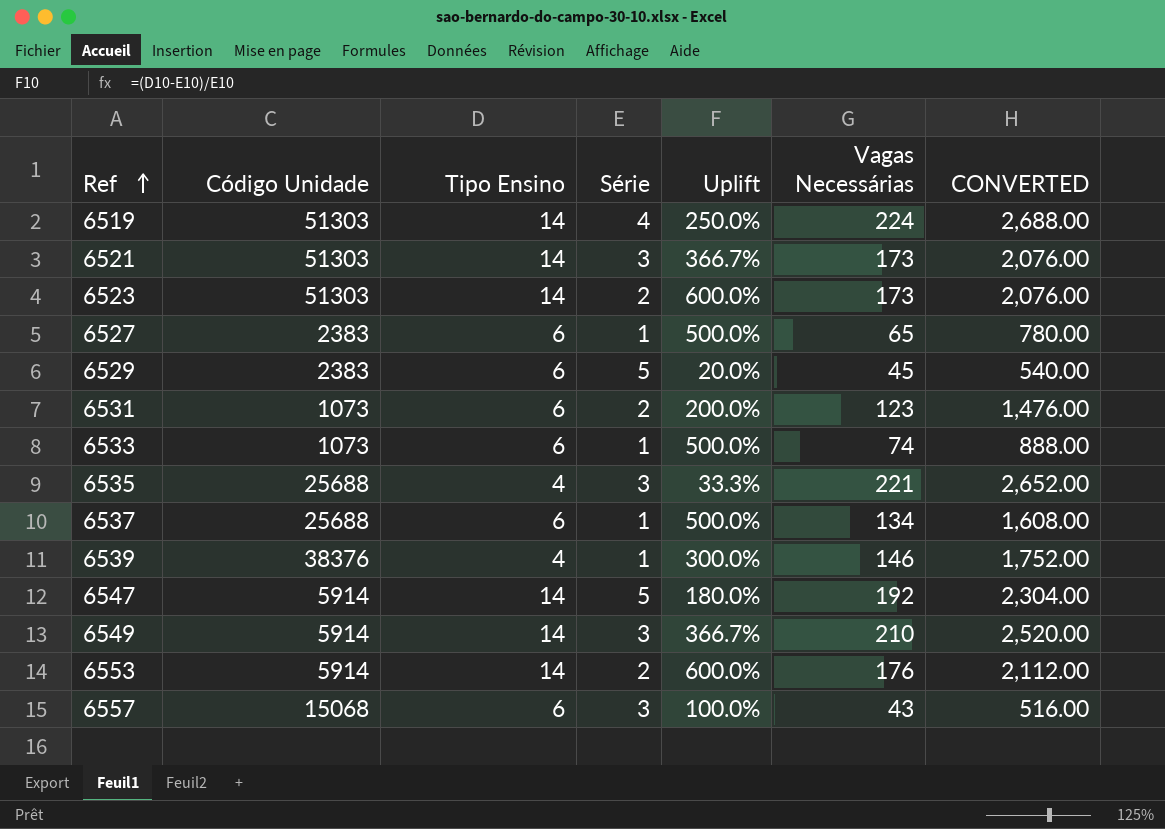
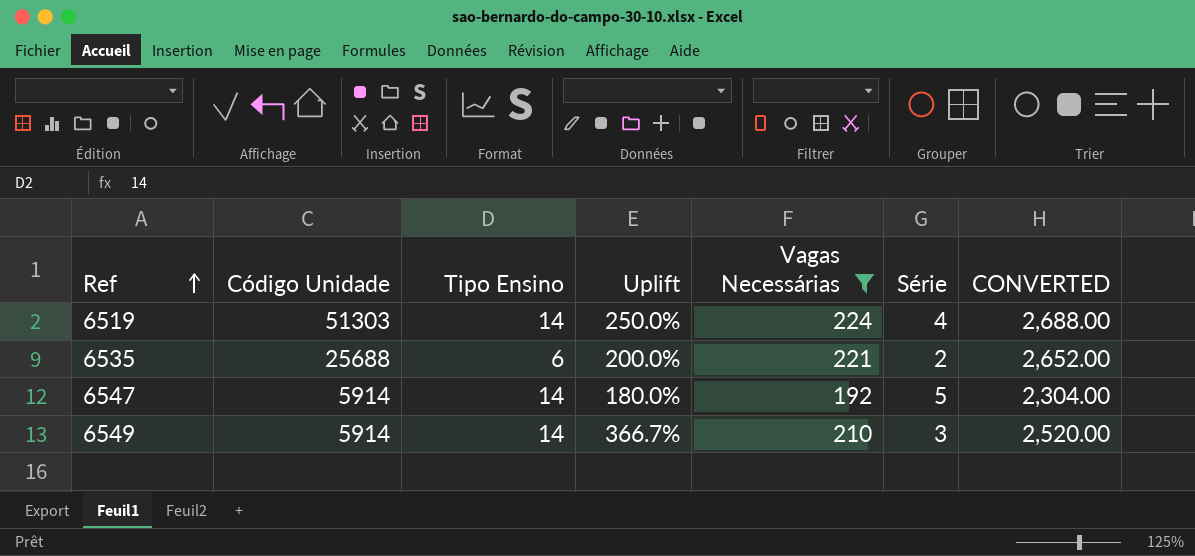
filter: none -> Vagas Necessárias >= 192
column Série | position: 4 -> 6
6535 | Tipo Ensino: 4 -> 6
6535 | Uplift: 33.3% -> 200.0%
6535 | Série: 3 -> 2

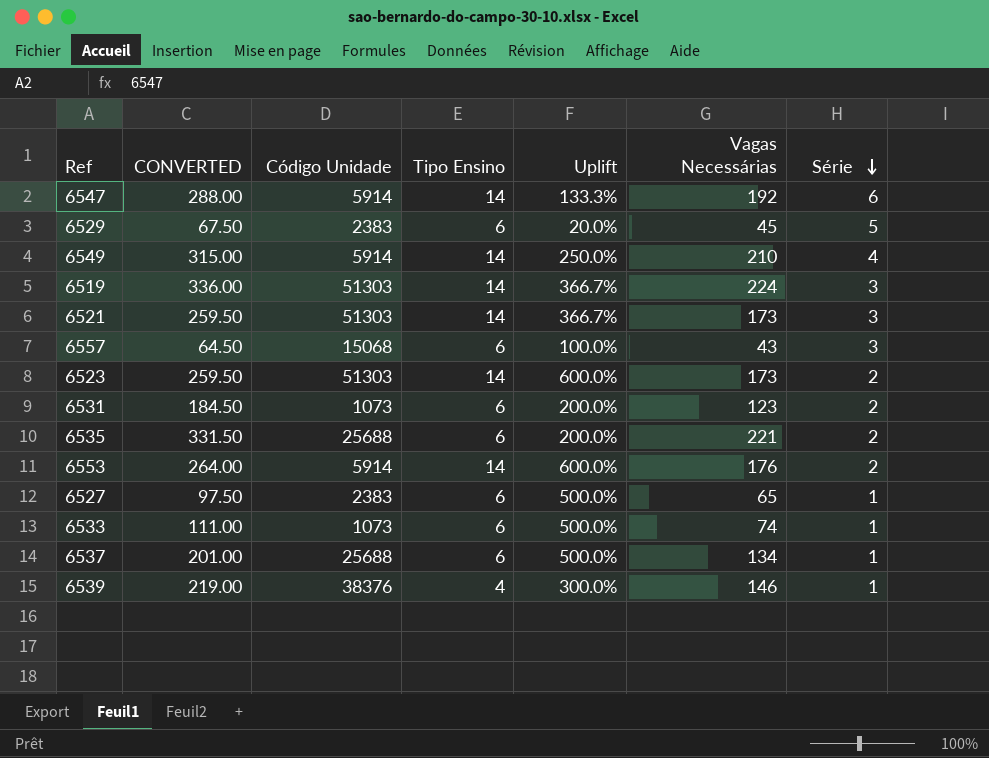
filter: Vagas Necessárias >= 192 -> none
row order: Ref ascending -> Série descending
column CONVERTED | formula: [Vagas Necessárias] * 12 -> [Vagas Necessárias] * 1.5
column CONVERTED | position: 7 -> 2
6547 | Uplift: 180.0% -> 133.3%
6547 | Série: 5 -> 6
6549 | Uplift: 366.7% -> 250.0%
6549 | Série: 3 -> 4
6519 | Uplift: 250.0% -> 366.7%
6519 | Série: 4 -> 3

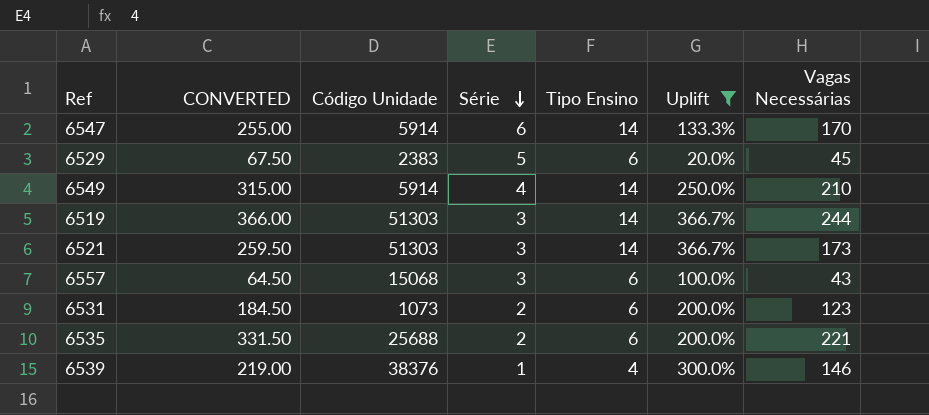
filter: none -> Uplift <= 366.7%
column Série | position: 7 -> 4
6547 | CONVERTED: 288.00 -> 255.00
6547 | Vagas Necessárias: 192 -> 170
6519 | CONVERTED: 336.00 -> 366.00
6519 | Vagas Necessárias: 224 -> 244

